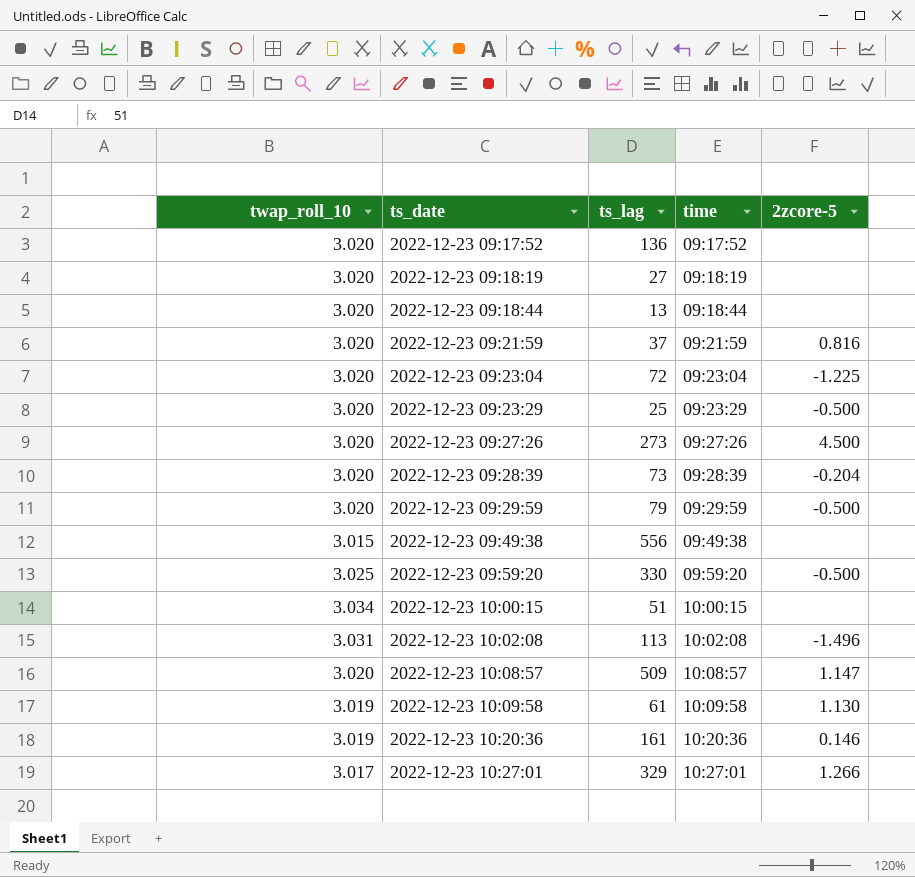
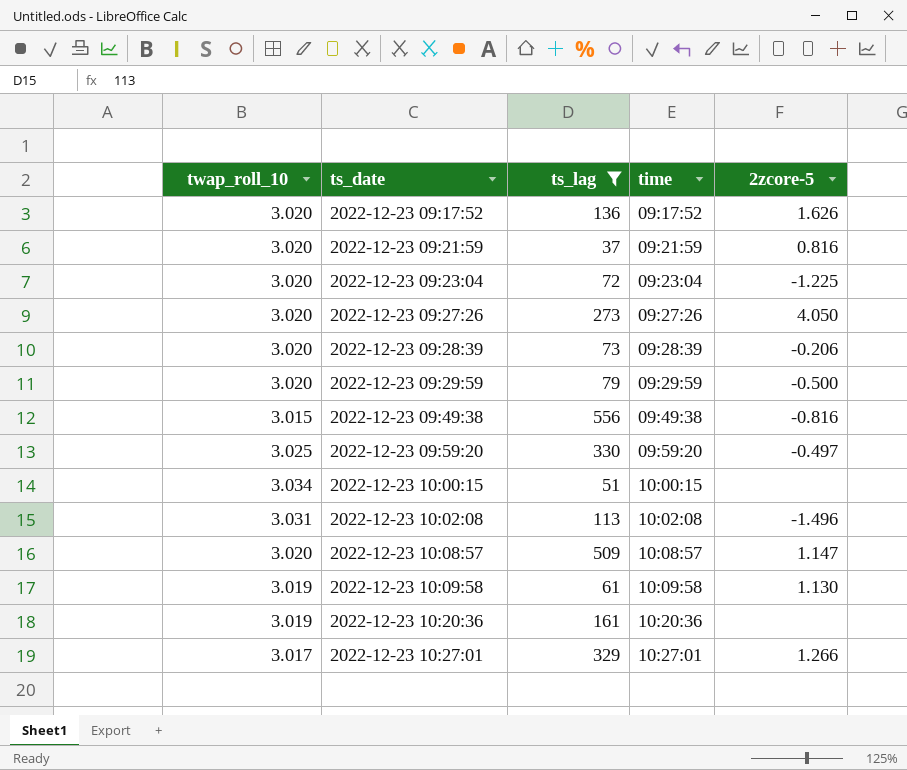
filter: none -> ts_lag >= 37
2022-12-23 09:17:52 | 2zcore-5: none -> 1.626
2022-12-23 09:27:26 | 2zcore-5: 4.500 -> 4.050
2022-12-23 09:28:39 | 2zcore-5: -0.204 -> -0.206
2022-12-23 09:49:38 | 2zcore-5: none -> -0.816
2022-12-23 09:59:20 | 2zcore-5: -0.500 -> -0.497
2022-12-23 10:20:36 | 2zcore-5: 0.146 -> none

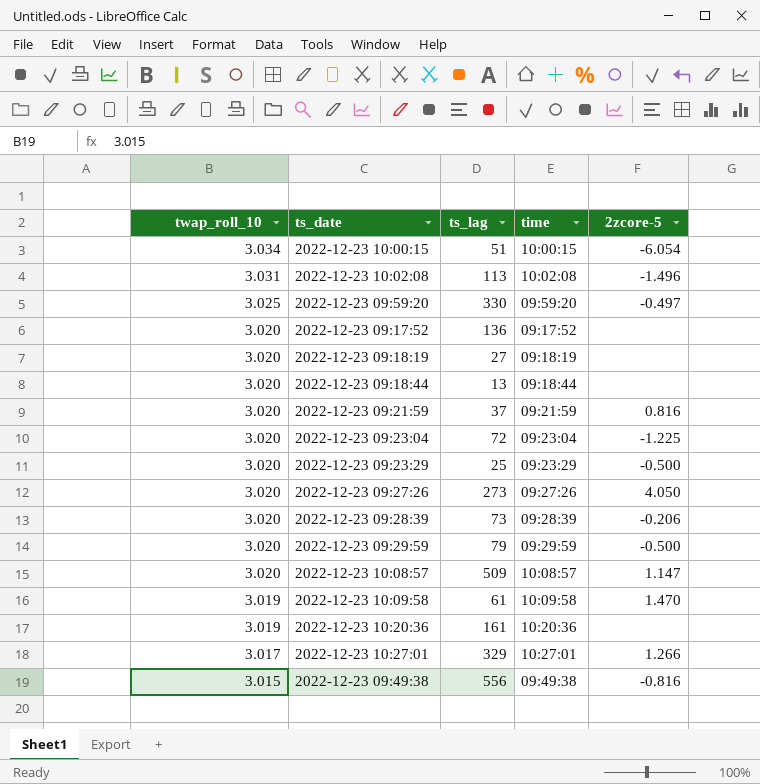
filter: ts_lag >= 37 -> none
row order: ts_date ascending -> twap_roll_10 descending
2022-12-23 10:00:15 | 2zcore-5: none -> -6.054
2022-12-23 09:17:52 | 2zcore-5: 1.626 -> none
2022-12-23 10:09:58 | 2zcore-5: 1.130 -> 1.470

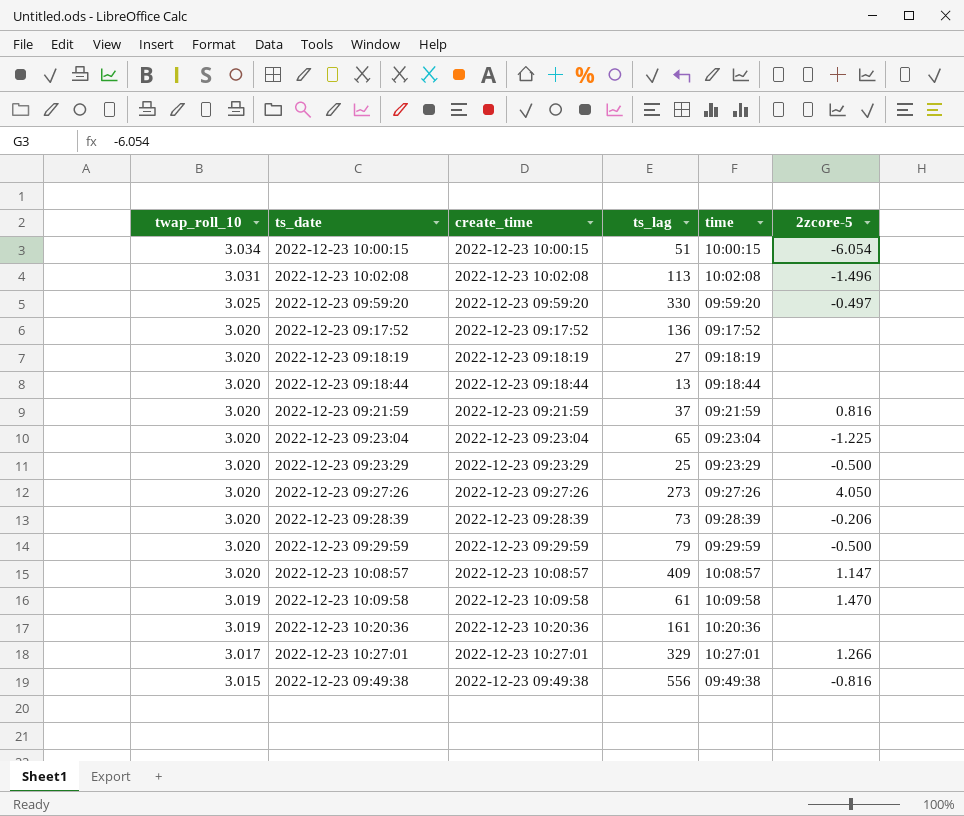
column create_time | position: none -> 3
2022-12-23 09:23:04 | ts_lag: 72 -> 65
2022-12-23 10:08:57 | ts_lag: 509 -> 409

